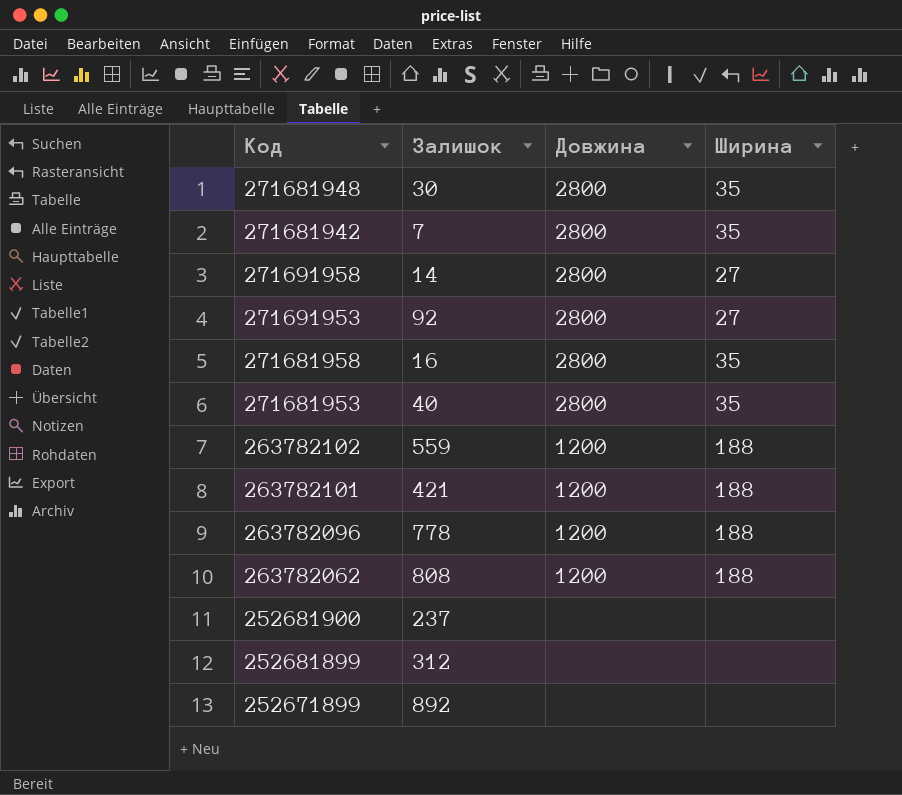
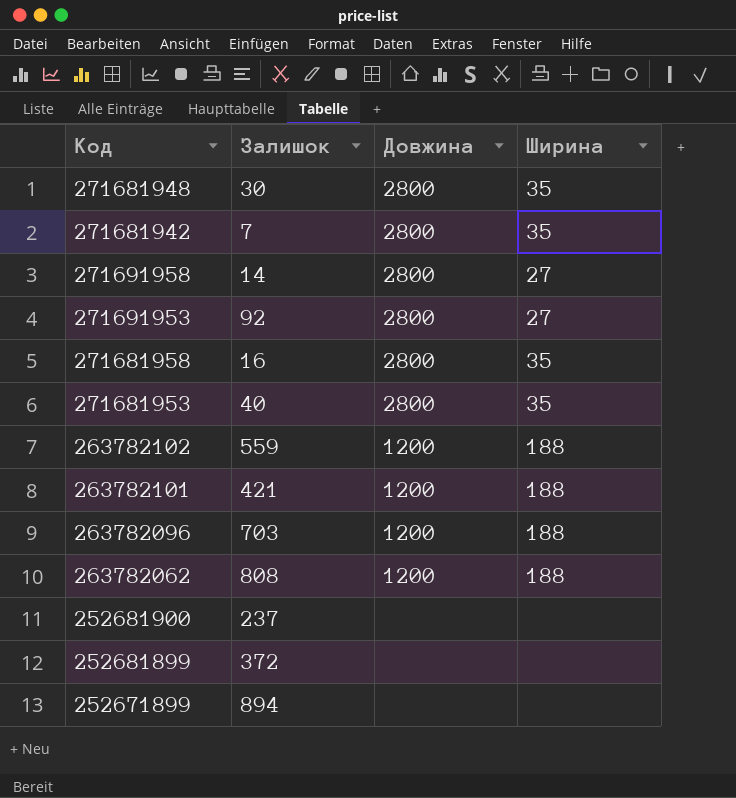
263782096 | Залишок: 778 -> 703
252681899 | Залишок: 312 -> 372
252671899 | Залишок: 892 -> 894

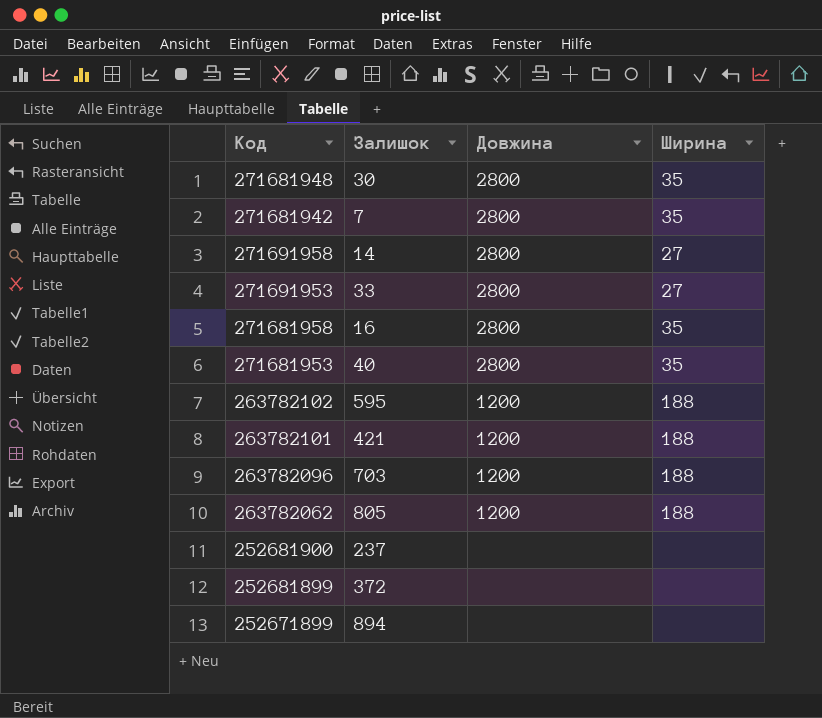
271691953 | Залишок: 92 -> 33
263782102 | Залишок: 559 -> 595
263782062 | Залишок: 808 -> 805

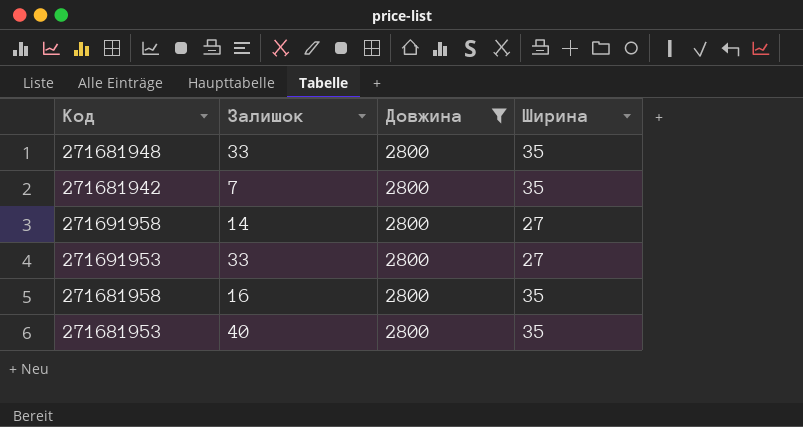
filter: none -> Довжина = 2800
271681948 | Залишок: 30 -> 33

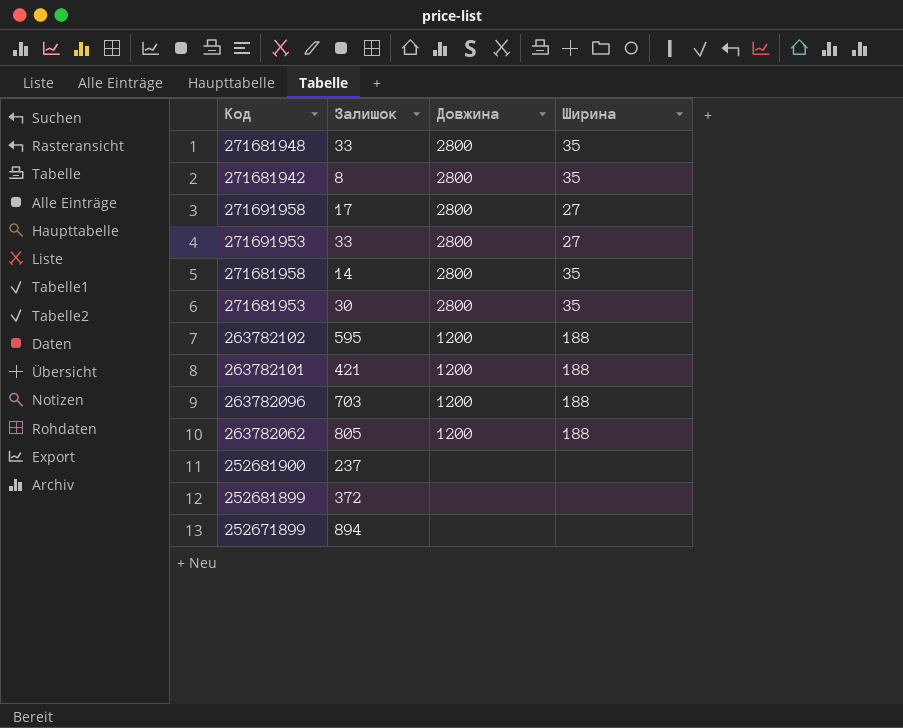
filter: Довжина = 2800 -> none
271681942 | Залишок: 7 -> 8
271691958 | Залишок: 14 -> 17
271681958 | Залишок: 16 -> 14
271681953 | Залишок: 40 -> 30

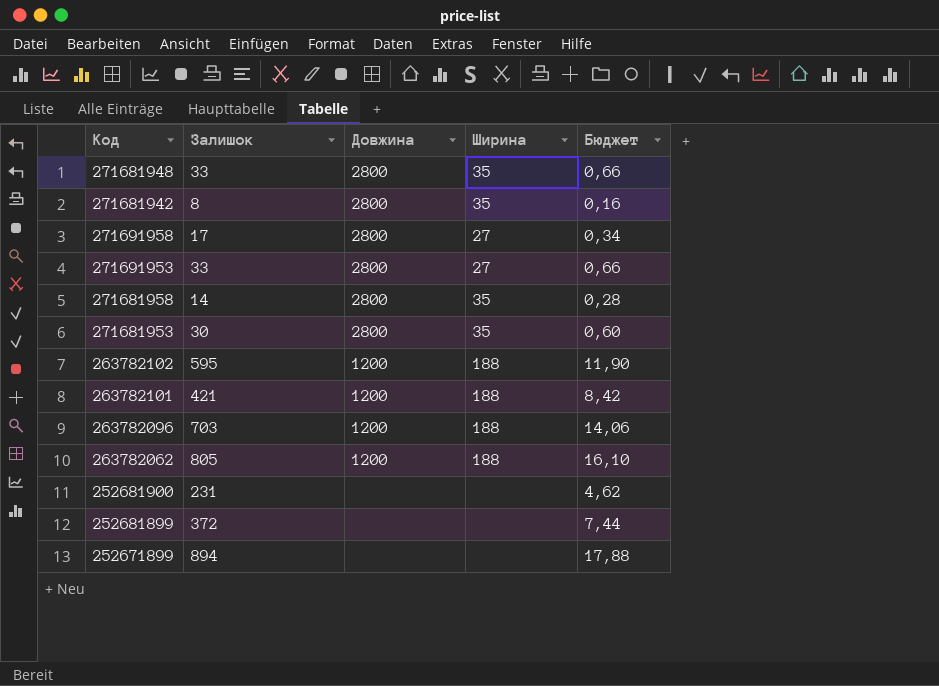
column Бюджет | formula: none -> [Залишок] * 0,02
252681900 | Залишок: 237 -> 231

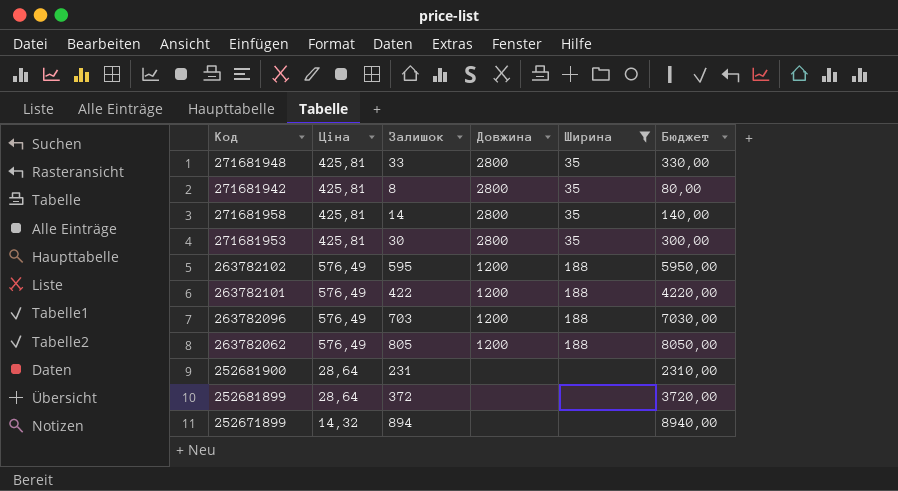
filter: none -> Ширина != 27
column Ціна | position: none -> 2
column Бюджет | formula: [Залишок] * 0,02 -> [Залишок] * 10
263782101 | Залишок: 421 -> 422

